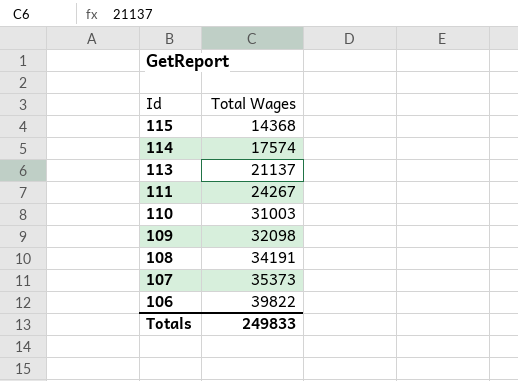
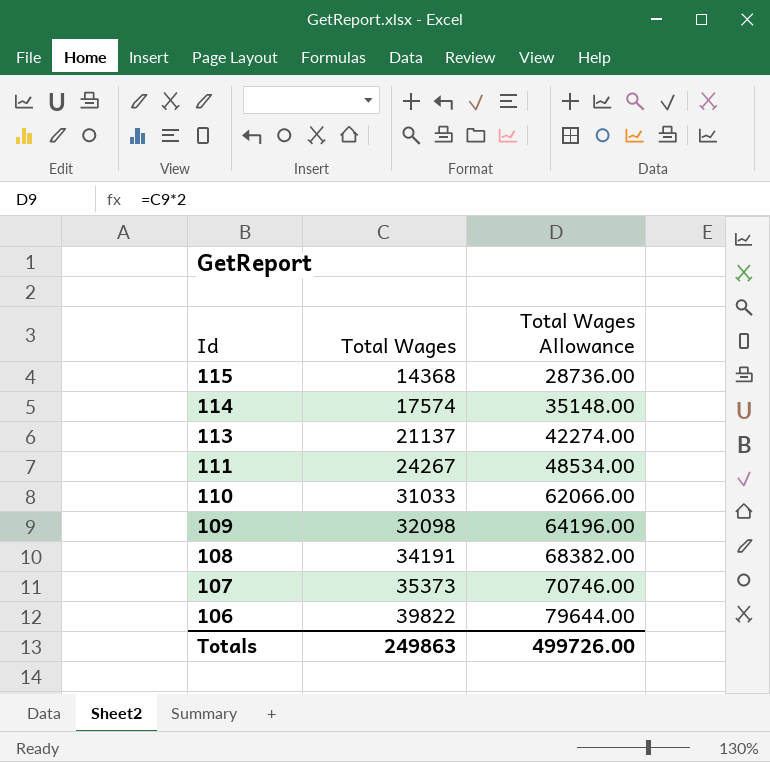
column Total Wages Allowance | formula: none -> [Total Wages] * 2
110 | Total Wages: 31003 -> 31033
Totals | Total Wages: 249833 -> 249863

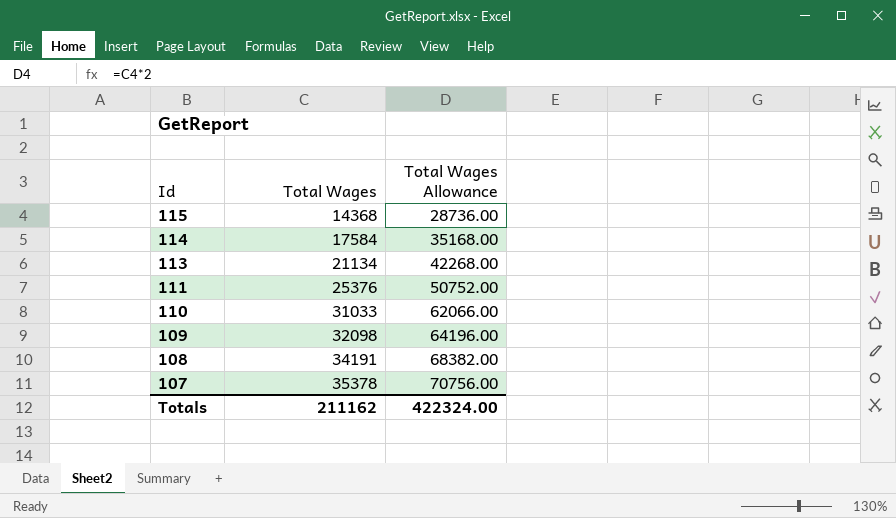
row 106: 39822 | 79644.00 -> none
114 | Total Wages: 17574 -> 17584
114 | Total Wages Allowance: 35148.00 -> 35168.00
113 | Total Wages: 21137 -> 21134
113 | Total Wages Allowance: 42274.00 -> 42268.00
111 | Total Wages: 24267 -> 25376
111 | Total Wages Allowance: 48534.00 -> 50752.00
107 | Total Wages: 35373 -> 35378
107 | Total Wages Allowance: 70746.00 -> 70756.00
Totals | Total Wages: 249863 -> 211162
Totals | Total Wages Allowance: 499726.00 -> 422324.00

